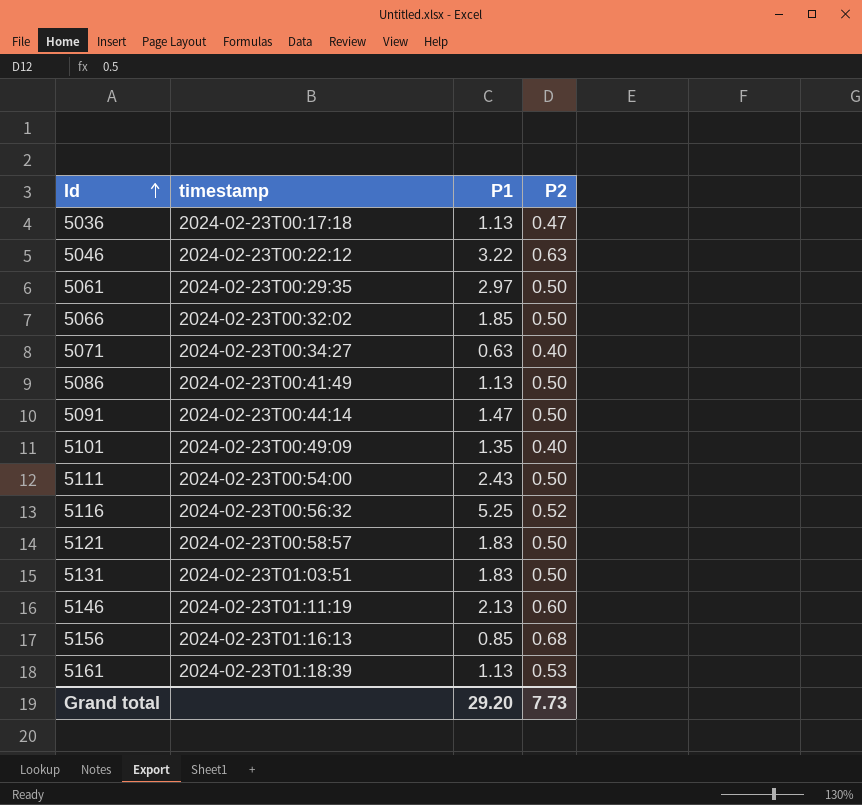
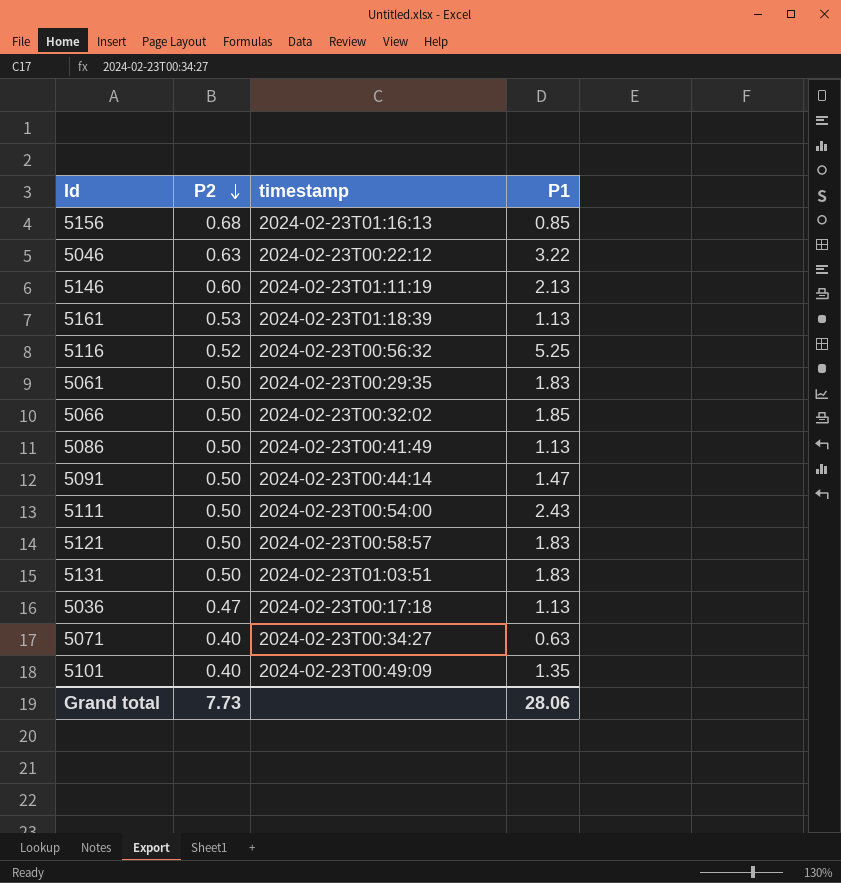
row order: Id ascending -> P2 descending
column P2 | position: 4 -> 2
5061 | P1: 2.97 -> 1.83
Grand total | P1: 29.20 -> 28.06

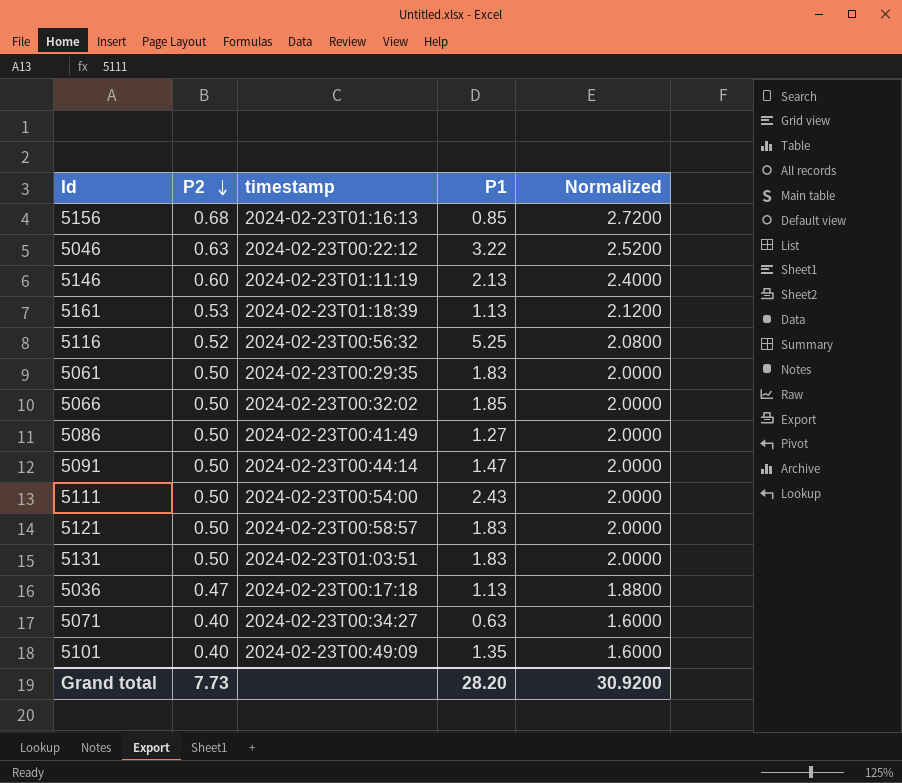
column Normalized | formula: none -> [P2] * 4
5086 | P1: 1.13 -> 1.27
Grand total | P1: 28.06 -> 28.20

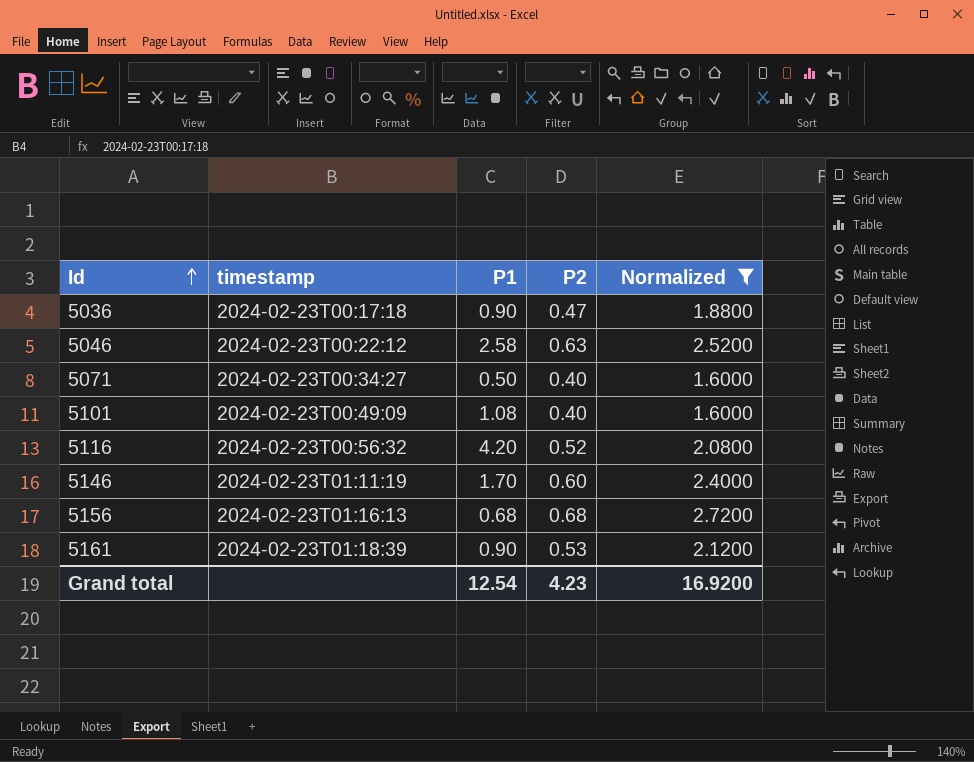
filter: none -> Normalized != 2.0000
row order: P2 descending -> Id ascending
column P2 | position: 2 -> 4
5036 | P1: 1.13 -> 0.90
5046 | P1: 3.22 -> 2.58
5071 | P1: 0.63 -> 0.50
5101 | P1: 1.35 -> 1.08
5116 | P1: 5.25 -> 4.20
5146 | P1: 2.13 -> 1.70
5156 | P1: 0.85 -> 0.68
5161 | P1: 1.13 -> 0.90
Grand total | P1: 28.20 -> 12.54
Grand total | P2: 7.73 -> 4.23
Grand total | Normalized: 30.9200 -> 16.9200

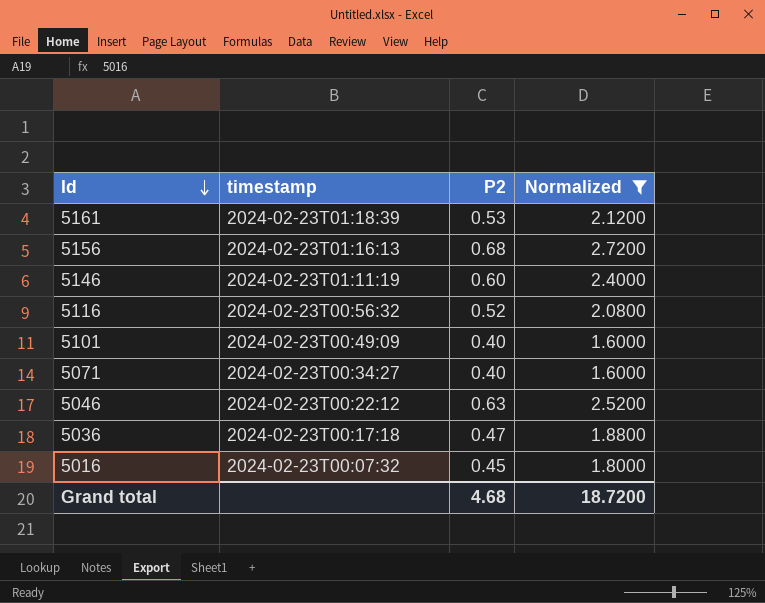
row order: Id ascending -> Id descending
column P1 | position: 3 -> none
row 5016: none -> 2024-02-23T00:07:32 | 0.45 | 1.8000
Grand total | P2: 4.23 -> 4.68
Grand total | Normalized: 16.9200 -> 18.7200

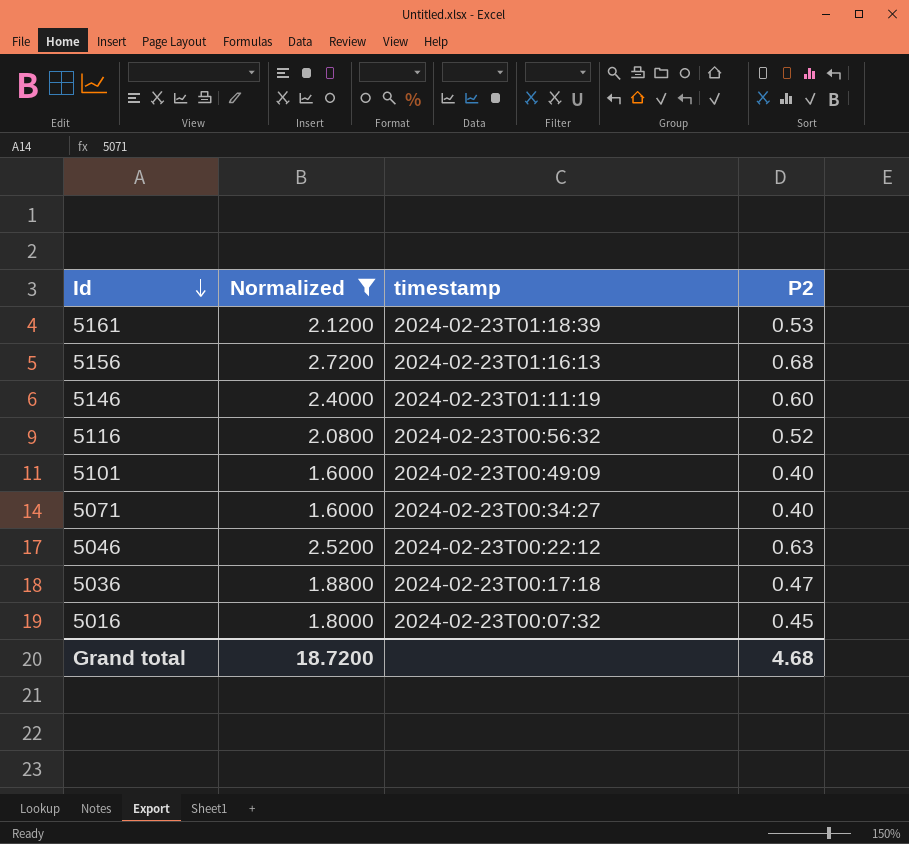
column Normalized | position: 4 -> 2

